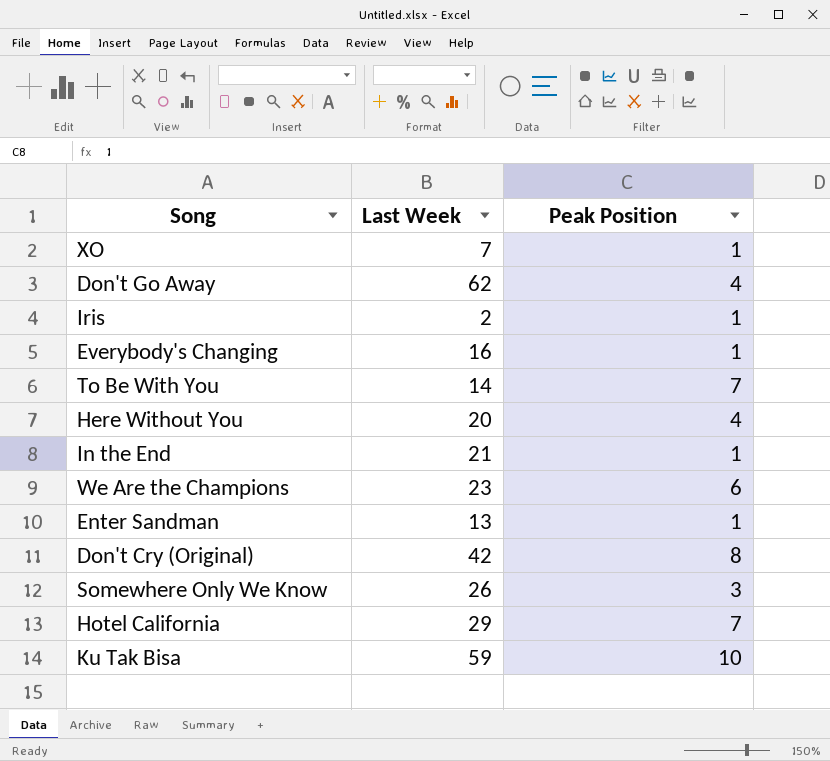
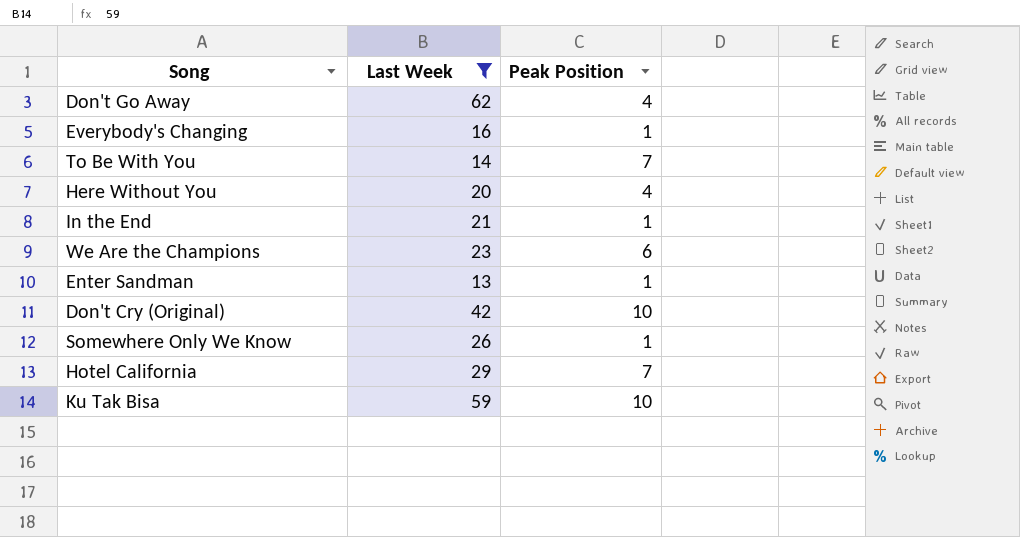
filter: none -> Last Week >= 13
Don't Cry (Original) | Peak Position: 8 -> 10
Somewhere Only We Know | Peak Position: 3 -> 1

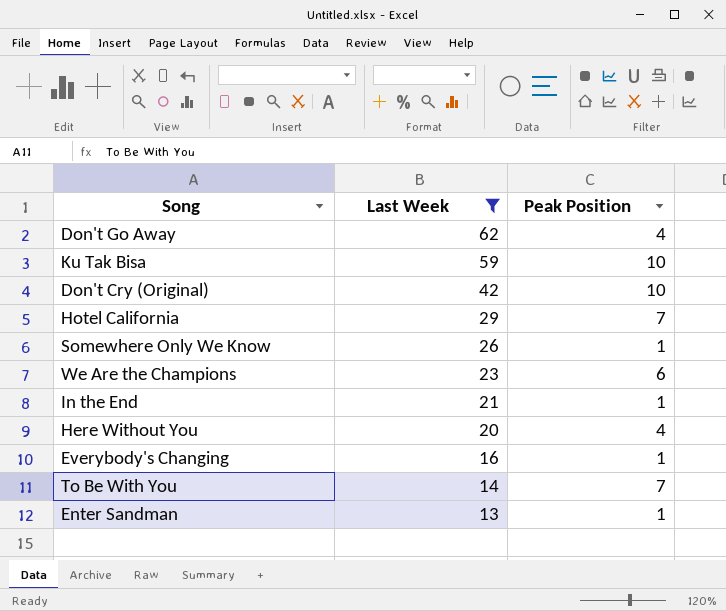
row order: none -> Last Week descending

